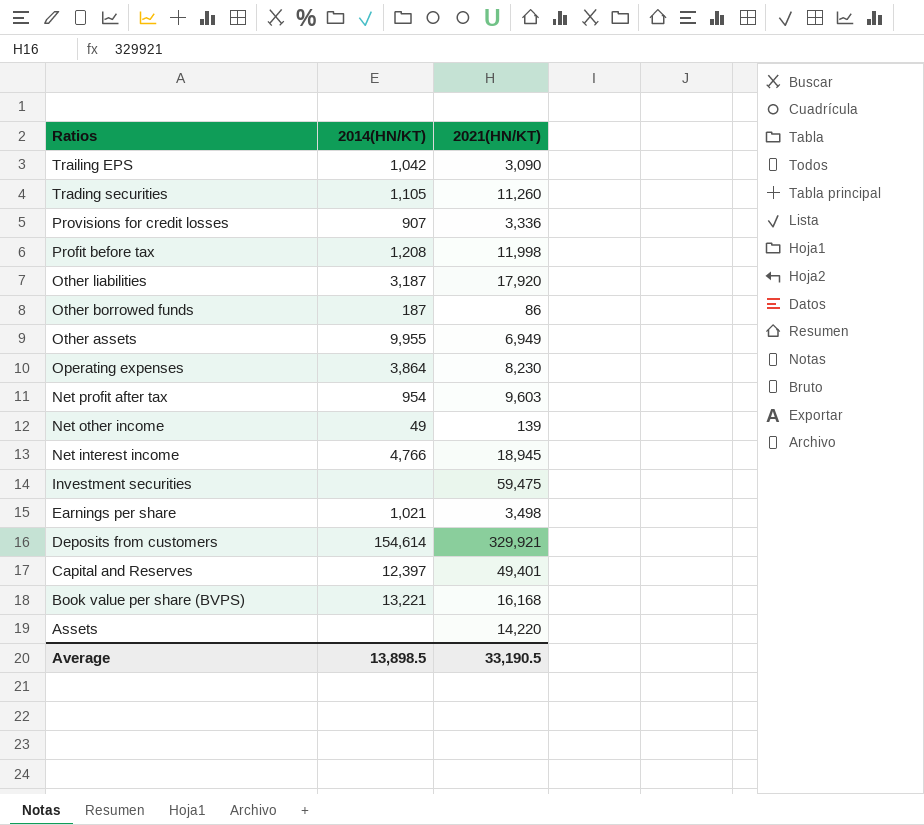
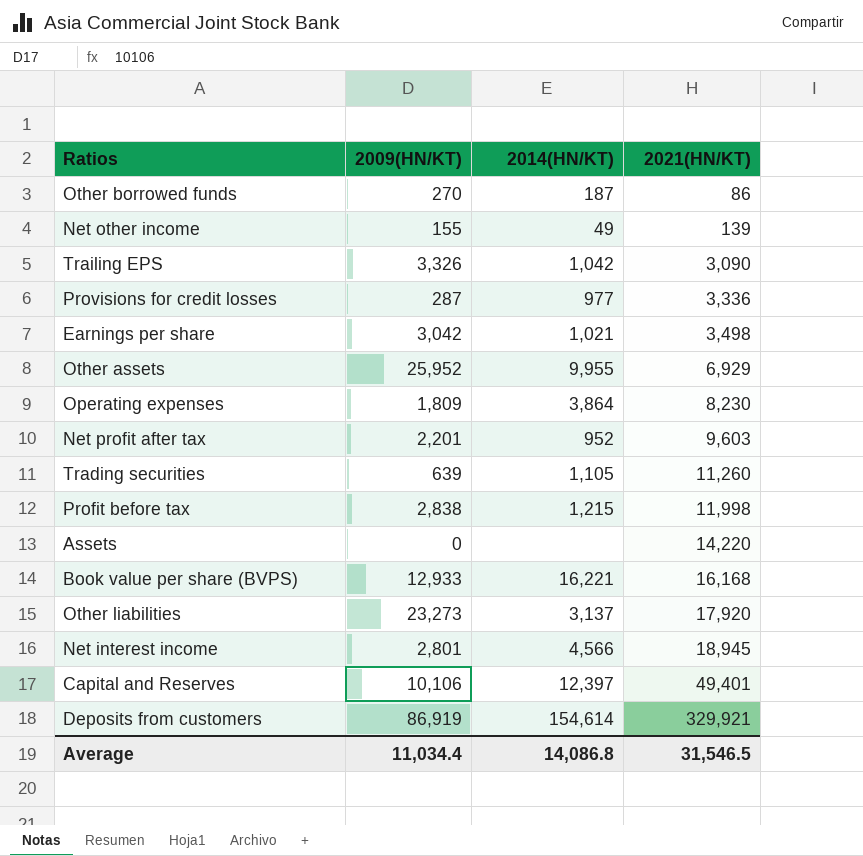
row order: Ratios descending -> 2021(HN/KT) ascending
column 2009(HN/KT) | position: none -> 2
row Investment securities: none | 59,475 -> none
Provisions for credit losses | 2014(HN/KT): 907 -> 977
Other assets | 2021(HN/KT): 6,949 -> 6,929
Net profit after tax | 2014(HN/KT): 954 -> 952
Profit before tax | 2014(HN/KT): 1,208 -> 1,215
Book value per share (BVPS) | 2014(HN/KT): 13,221 -> 16,221
Other liabilities | 2014(HN/KT): 3,187 -> 3,137
Net interest income | 2014(HN/KT): 4,766 -> 4,566
Average | 2014(HN/KT): 13,898.5 -> 14,086.8
Average | 2021(HN/KT): 33,190.5 -> 31,546.5

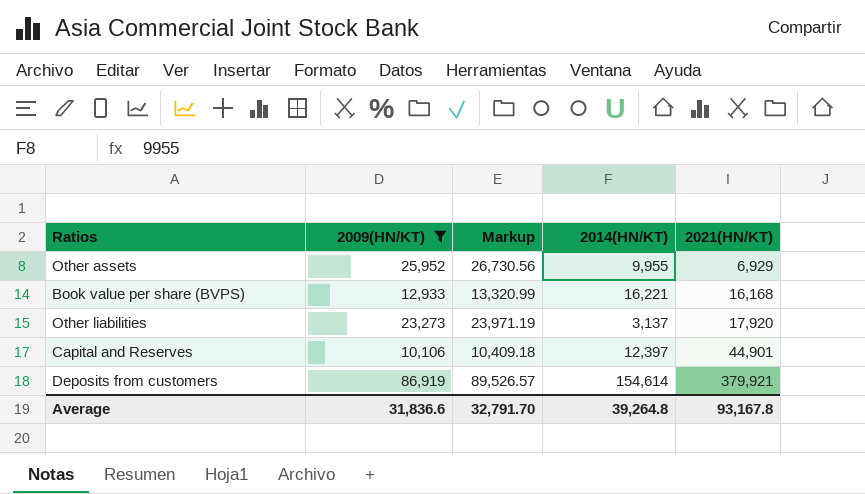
filter: none -> 2009(HN/KT) >= 10,106
column Markup | formula: none -> [2009(HN/KT)] * 1.03
Capital and Reserves | 2021(HN/KT): 49,401 -> 44,901
Deposits from customers | 2021(HN/KT): 329,921 -> 379,921
Average | 2009(HN/KT): 11,034.4 -> 31,836.6
Average | 2014(HN/KT): 14,086.8 -> 39,264.8
Average | 2021(HN/KT): 31,546.5 -> 93,167.8

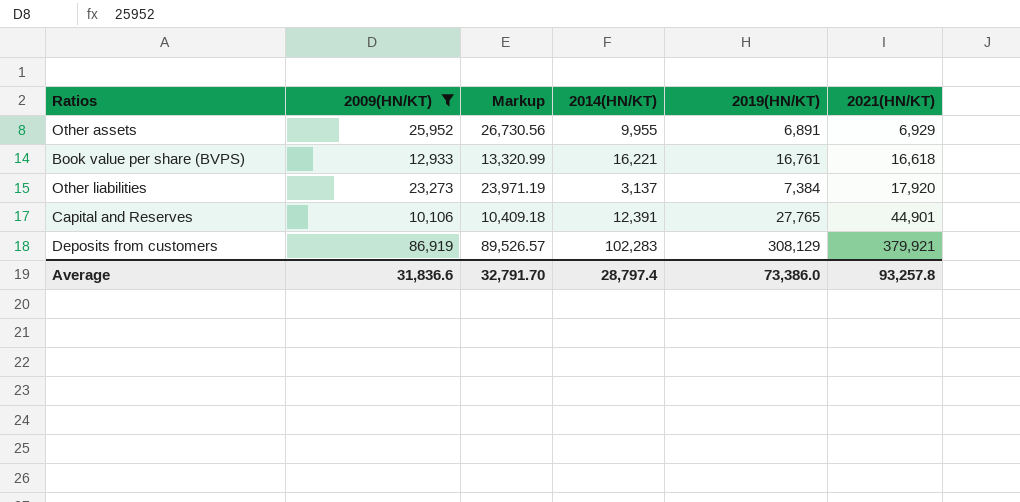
column 2019(HN/KT) | position: none -> 5
Book value per share (BVPS) | 2021(HN/KT): 16,168 -> 16,618
Capital and Reserves | 2014(HN/KT): 12,397 -> 12,391
Deposits from customers | 2014(HN/KT): 154,614 -> 102,283
Average | 2014(HN/KT): 39,264.8 -> 28,797.4
Average | 2021(HN/KT): 93,167.8 -> 93,257.8

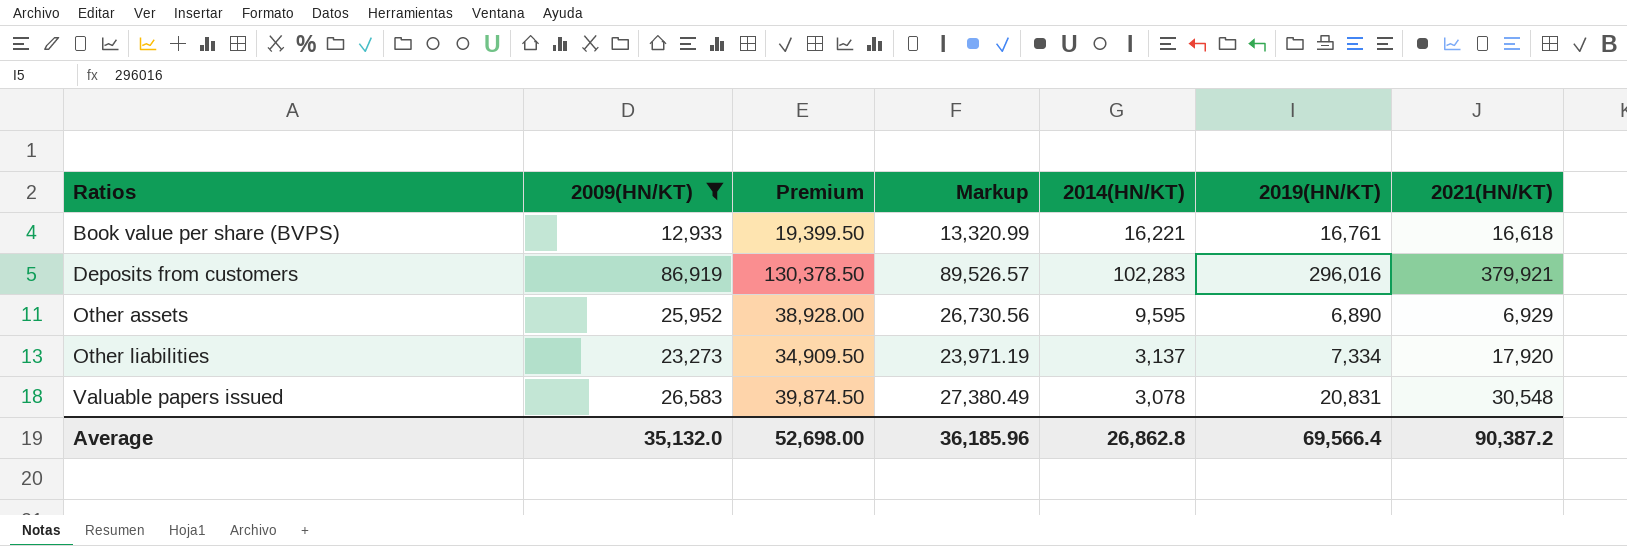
row order: 2021(HN/KT) ascending -> Ratios ascending
column Premium | formula: none -> [2009(HN/KT)] * 1.5
row Capital and Reserves: 10,106 | 10,409.18 | 12,391 | 27,765 | 44,901 -> none
Deposits from customers | 2019(HN/KT): 308,129 -> 296,016
Other assets | 2014(HN/KT): 9,955 -> 9,595
Other assets | 2019(HN/KT): 6,891 -> 6,890
Other liabilities | 2019(HN/KT): 7,384 -> 7,334
row Valuable papers issued: none -> 26,583 | 39,874.50 | 27,380.49 | 3,078 | 20,831 | 30,548
Average | 2009(HN/KT): 31,836.6 -> 35,132.0
Average | Markup: 32,791.70 -> 36,185.96
Average | 2014(HN/KT): 28,797.4 -> 26,862.8
Average | 2019(HN/KT): 73,386.0 -> 69,566.4
Average | 2021(HN/KT): 93,257.8 -> 90,387.2

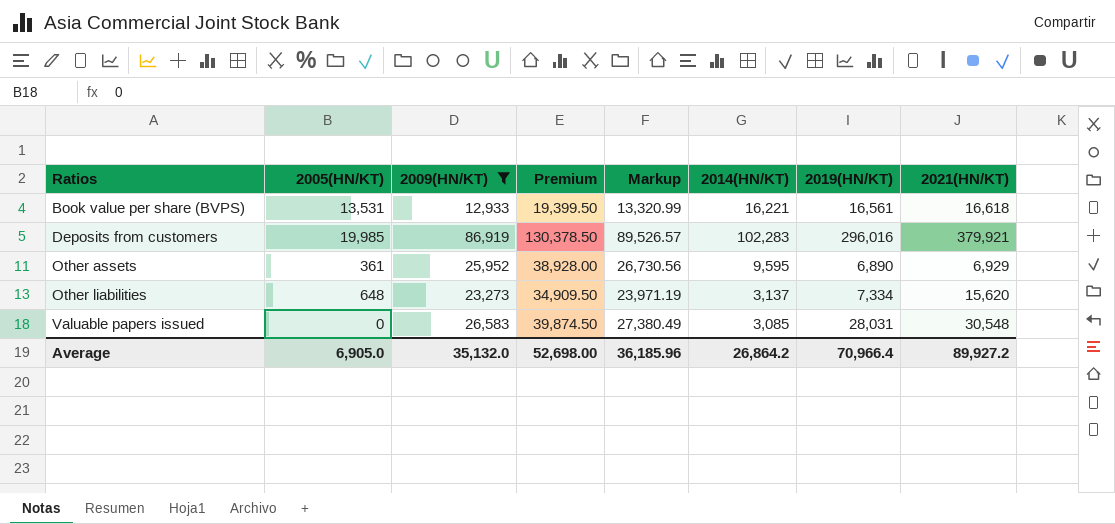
column 2005(HN/KT) | position: none -> 2
Book value per share (BVPS) | 2019(HN/KT): 16,761 -> 16,561
Other liabilities | 2021(HN/KT): 17,920 -> 15,620
Valuable papers issued | 2014(HN/KT): 3,078 -> 3,085
Valuable papers issued | 2019(HN/KT): 20,831 -> 28,031
Average | 2014(HN/KT): 26,862.8 -> 26,864.2
Average | 2019(HN/KT): 69,566.4 -> 70,966.4
Average | 2021(HN/KT): 90,387.2 -> 89,927.2

